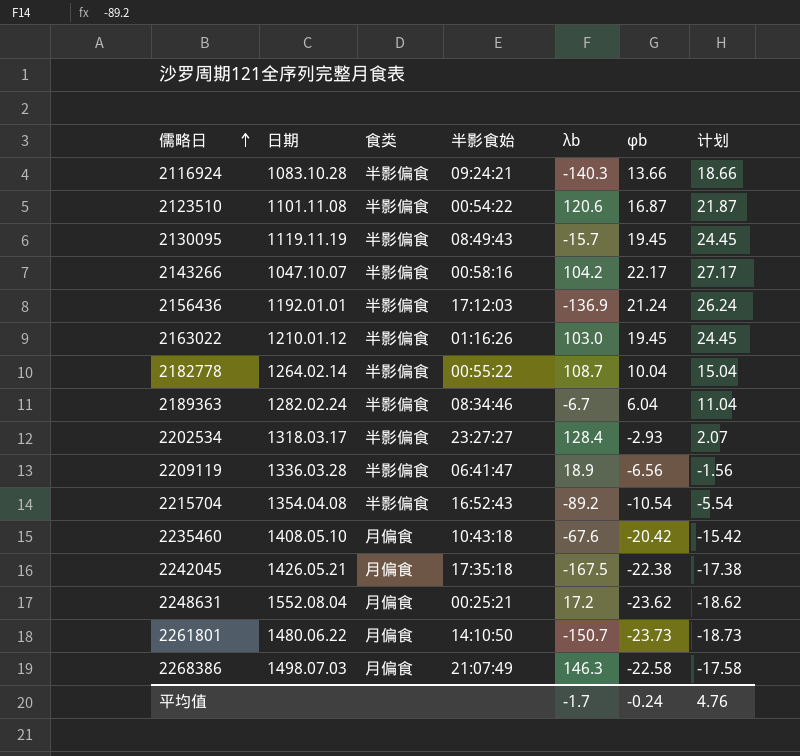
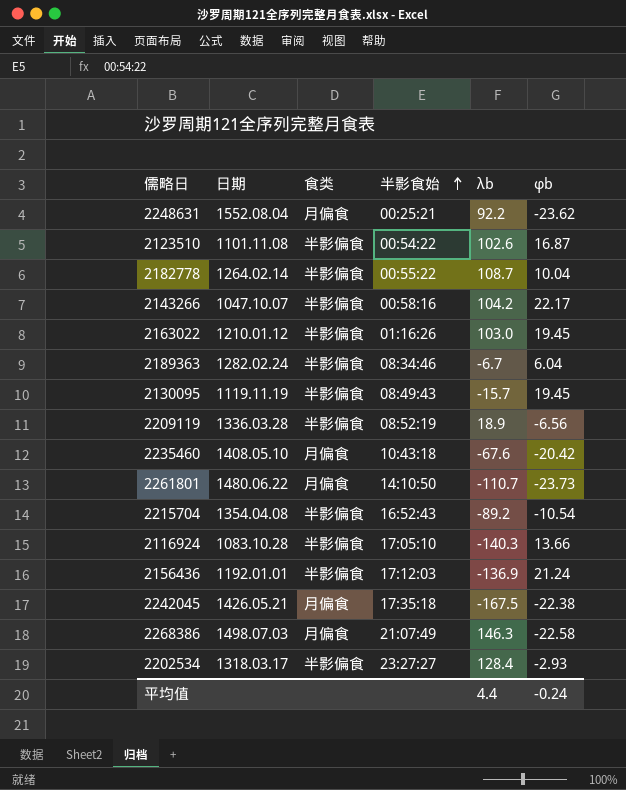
row order: 儒略日 ascending -> 半影食始 ascending
column 计划 | formula: [φb] + 5 -> none
2248631 | λb: 17.2 -> 92.2
2123510 | λb: 120.6 -> 102.6
2209119 | 半影食始: 06:41:47 -> 08:52:19
2261801 | λb: -150.7 -> -110.7
2116924 | 半影食始: 09:24:21 -> 17:05:10
平均值 | λb: -1.7 -> 4.4

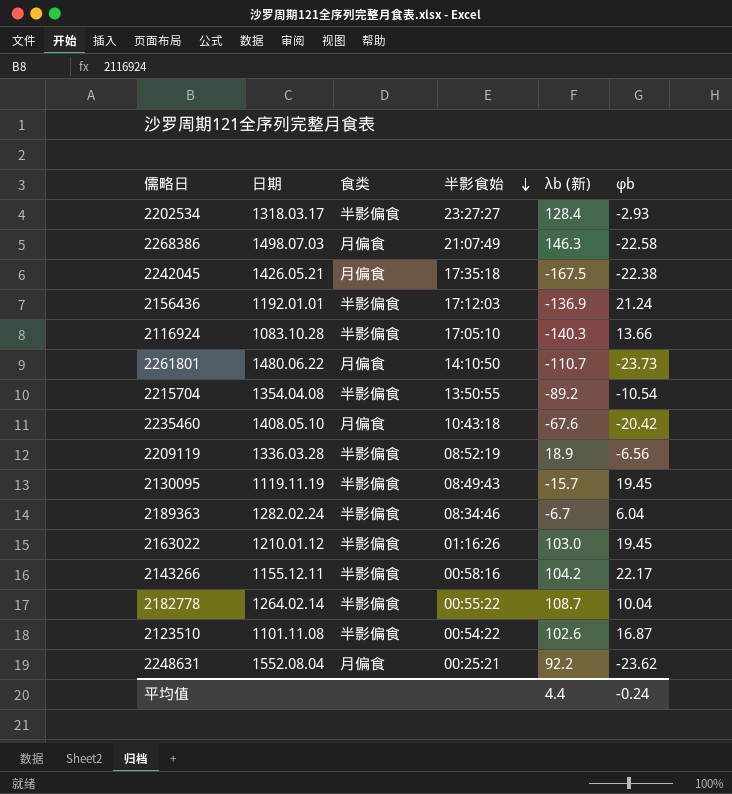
row order: 半影食始 ascending -> 半影食始 descending
column name: λb -> λb (新)
2215704 | 半影食始: 16:52:43 -> 13:50:55
2143266 | 日期: 1047.10.07 -> 1155.12.11

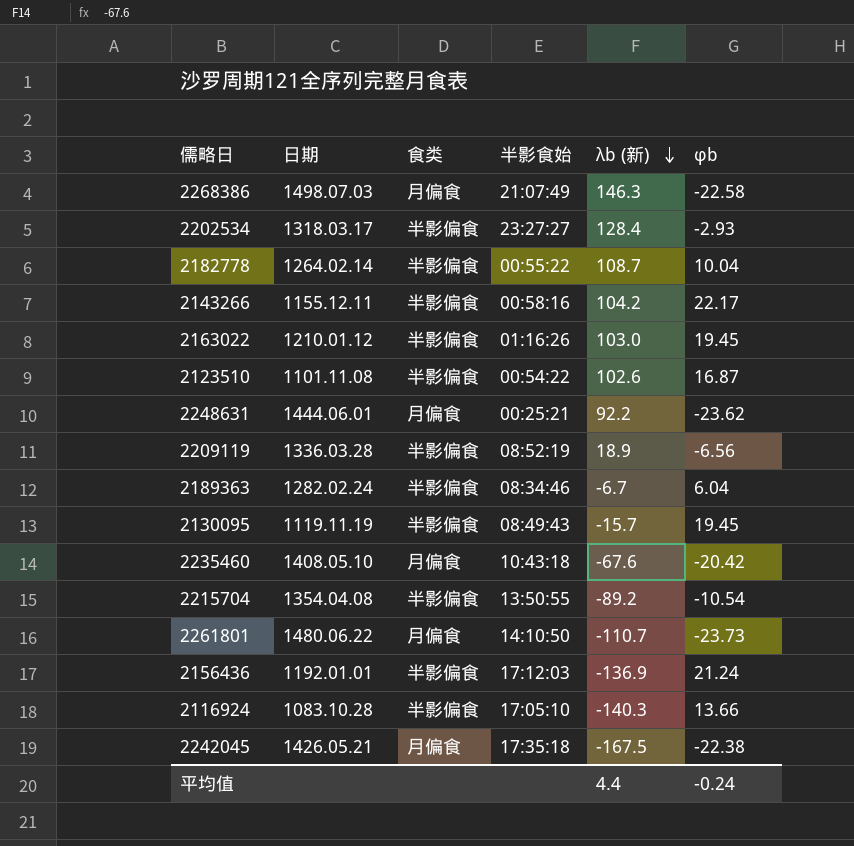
row order: 半影食始 descending -> λb (新) descending
2248631 | 日期: 1552.08.04 -> 1444.06.01

